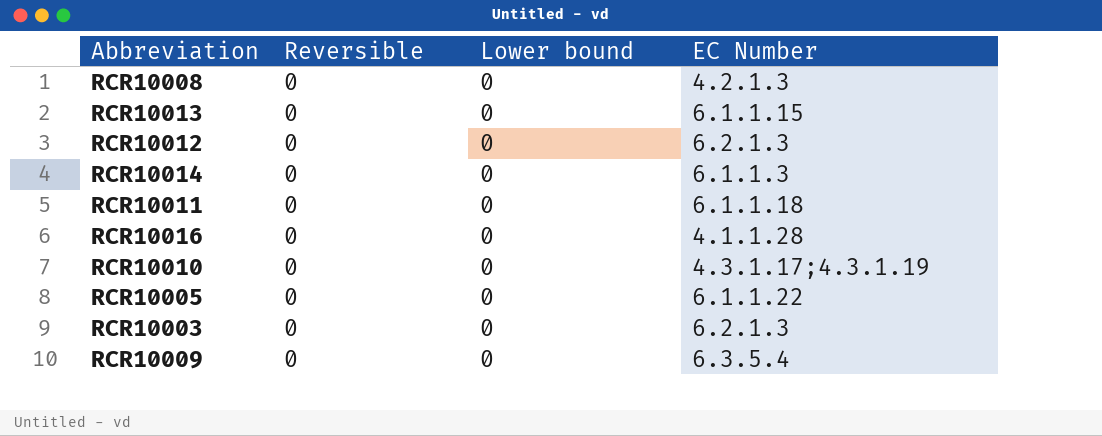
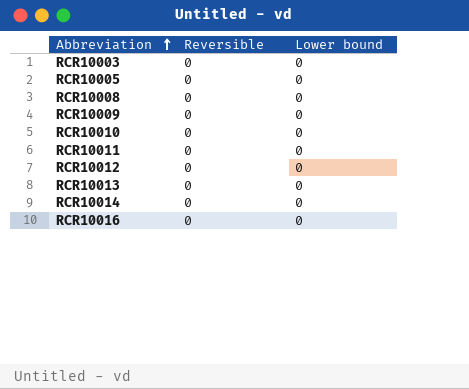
row order: none -> Abbreviation ascending
column EC Number | position: 4 -> none

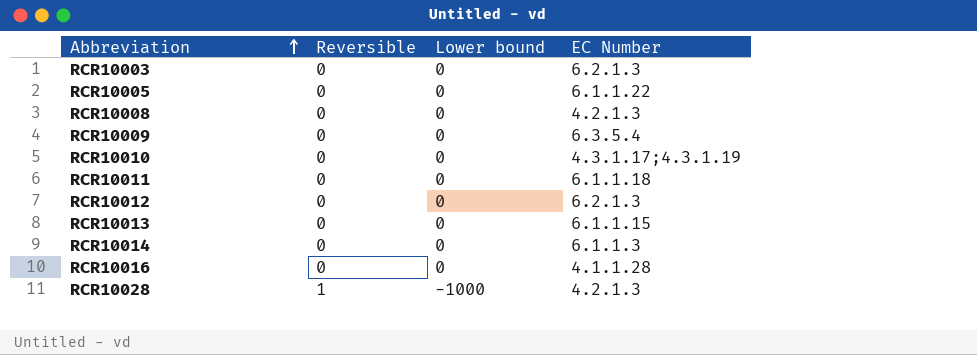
column EC Number | position: none -> 4
row RCR10028: none -> 1 | -1000 | 4.2.1.3

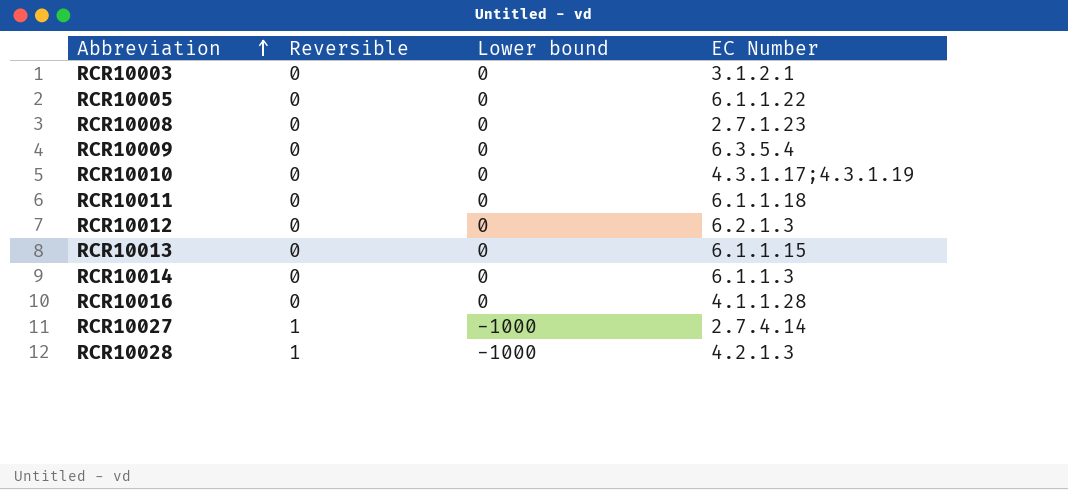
RCR10003 | EC Number: 6.2.1.3 -> 3.1.2.1
RCR10008 | EC Number: 4.2.1.3 -> 2.7.1.23
row RCR10027: none -> 1 | -1000 | 2.7.4.14

